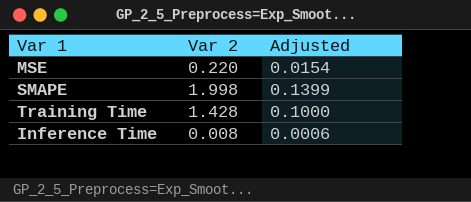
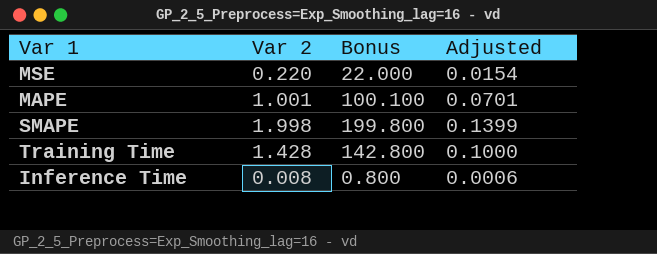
column Bonus | formula: none -> [Var 2] * 100
row MAPE: none -> 1.001 | 100.100 | 0.0701

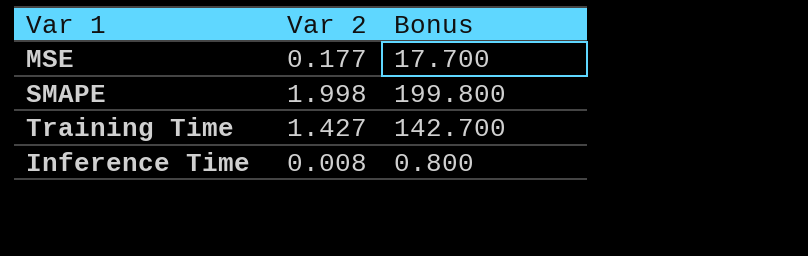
column Adjusted | formula: [Var 2] * 0.07 -> none
row MAPE: 1.001 | 100.100 | 0.0701 -> none
MSE | Var 2: 0.220 -> 0.177
MSE | Bonus: 22.000 -> 17.700
Training Time | Var 2: 1.428 -> 1.427
Training Time | Bonus: 142.800 -> 142.700

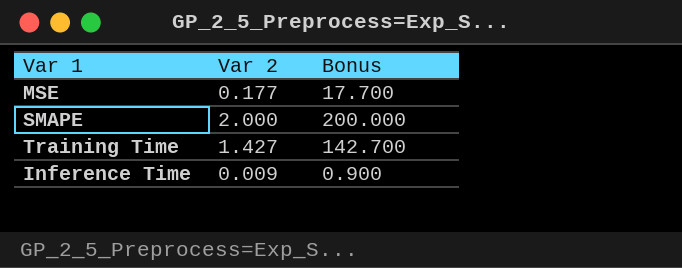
SMAPE | Var 2: 1.998 -> 2.000
SMAPE | Bonus: 199.800 -> 200.000
Inference Time | Var 2: 0.008 -> 0.009
Inference Time | Bonus: 0.800 -> 0.900

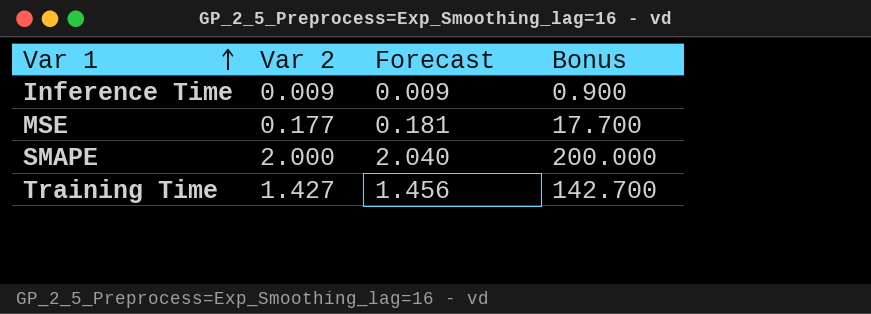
row order: none -> Var 1 ascending
column Forecast | formula: none -> [Var 2] * 1.02

